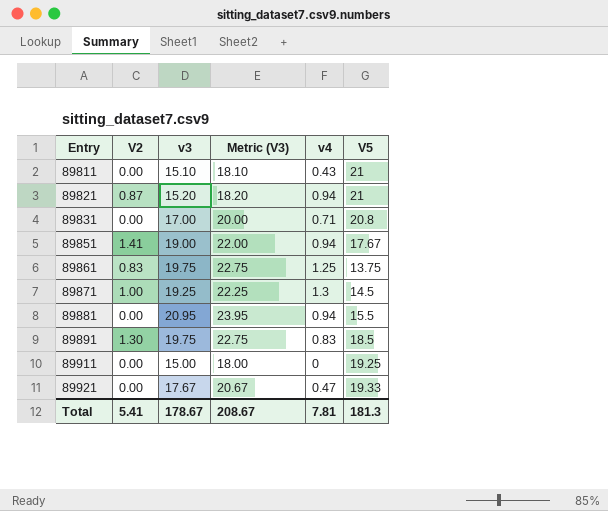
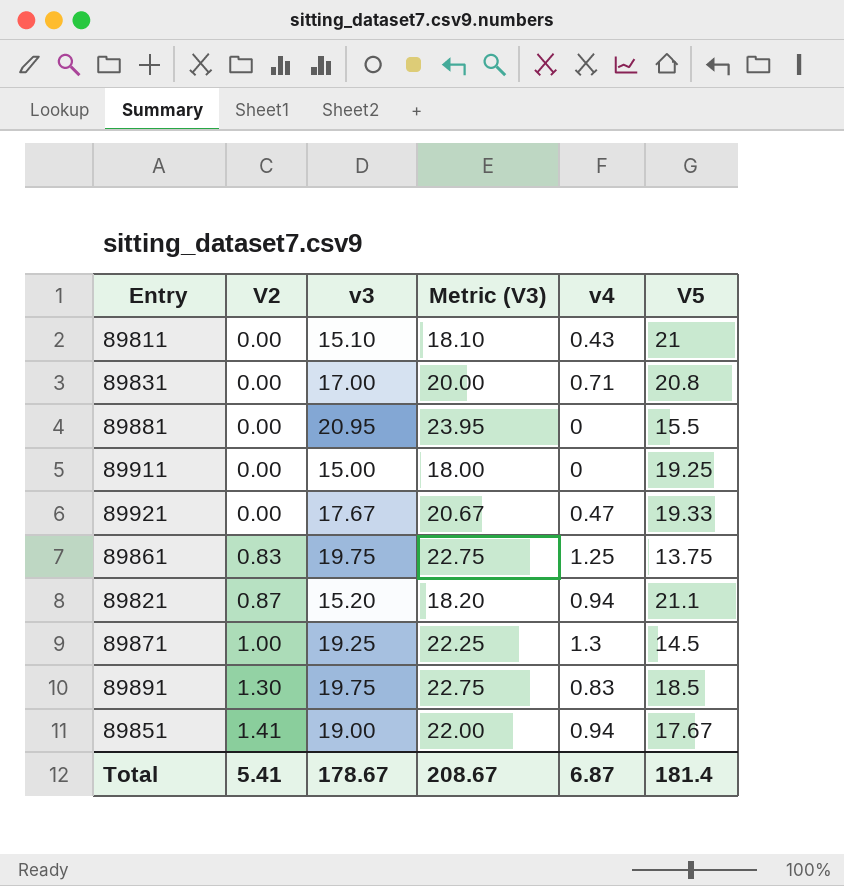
row order: Entry ascending -> V2 ascending
89881 | v4: 0.94 -> 0
89821 | V5: 21 -> 21.1
Total | v4: 7.81 -> 6.87
Total | V5: 181.3 -> 181.4

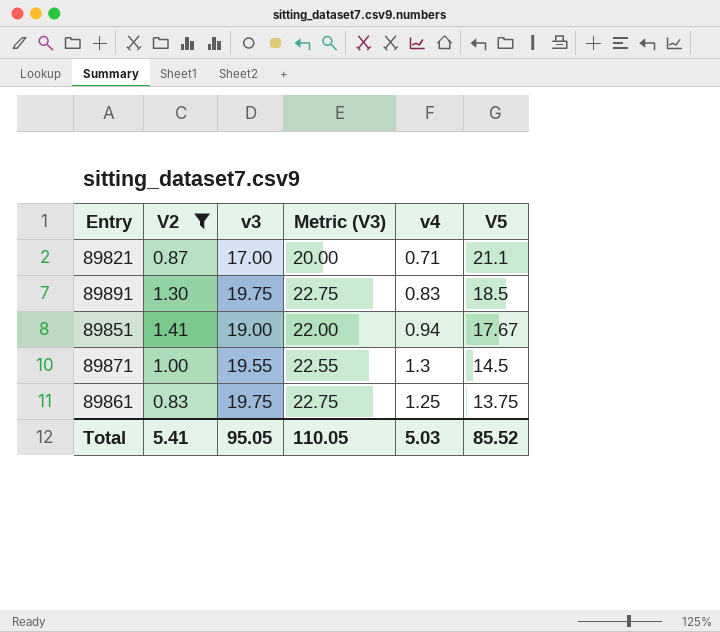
filter: none -> V2 != 0.00
row order: V2 ascending -> V5 descending
89821 | v3: 15.20 -> 17.00
89821 | Metric (V3): 18.20 -> 20.00
89821 | v4: 0.94 -> 0.71
89871 | v3: 19.25 -> 19.55
89871 | Metric (V3): 22.25 -> 22.55
Total | v3: 178.67 -> 95.05
Total | Metric (V3): 208.67 -> 110.05
Total | v4: 6.87 -> 5.03
Total | V5: 181.4 -> 85.52

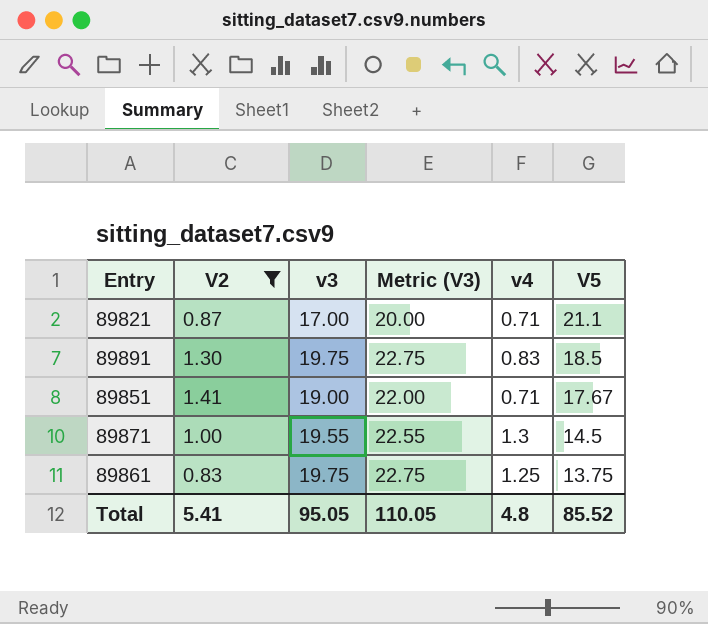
89851 | v4: 0.94 -> 0.71
Total | v4: 5.03 -> 4.8

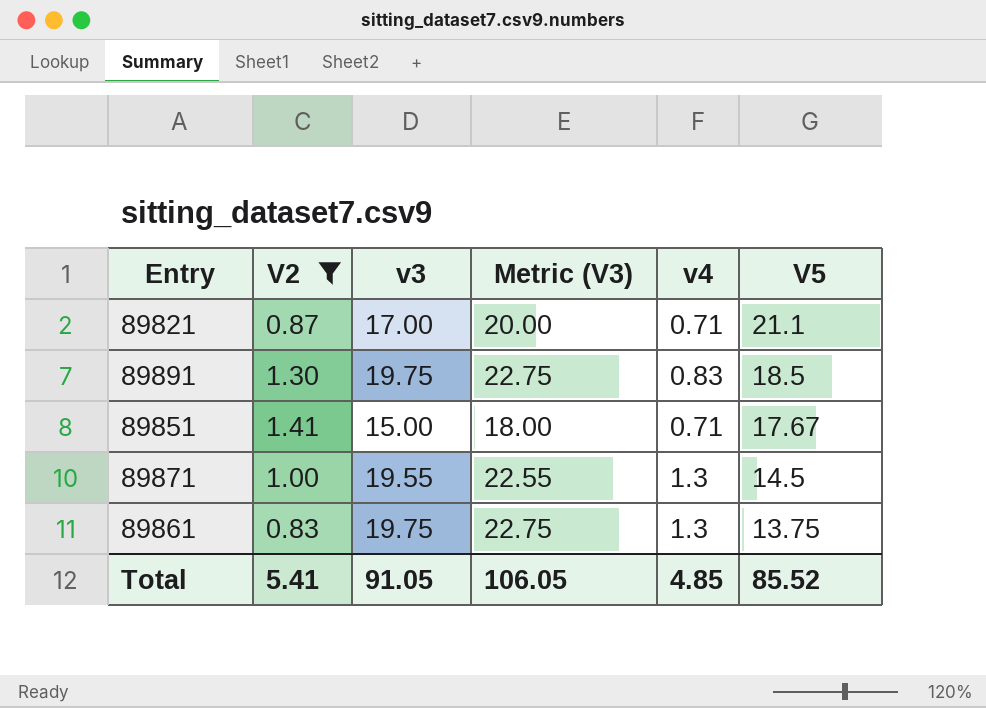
89851 | v3: 19.00 -> 15.00
89851 | Metric (V3): 22.00 -> 18.00
89861 | v4: 1.25 -> 1.3
Total | v3: 95.05 -> 91.05
Total | Metric (V3): 110.05 -> 106.05
Total | v4: 4.8 -> 4.85

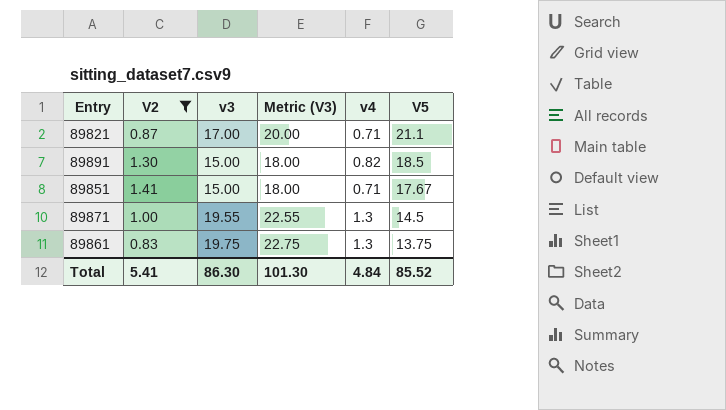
89891 | v3: 19.75 -> 15.00
89891 | Metric (V3): 22.75 -> 18.00
89891 | v4: 0.83 -> 0.82
Total | v3: 91.05 -> 86.30
Total | Metric (V3): 106.05 -> 101.30
Total | v4: 4.85 -> 4.84

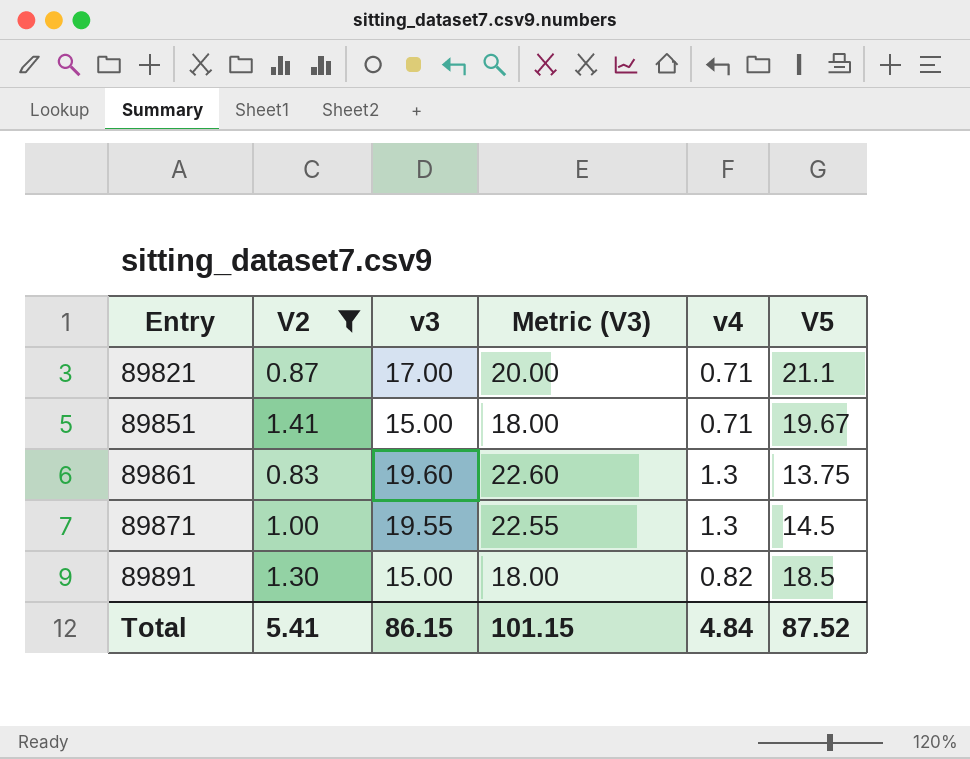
row order: V5 descending -> Entry ascending
89851 | V5: 17.67 -> 19.67
89861 | v3: 19.75 -> 19.60
89861 | Metric (V3): 22.75 -> 22.60
Total | v3: 86.30 -> 86.15
Total | Metric (V3): 101.30 -> 101.15
Total | V5: 85.52 -> 87.52

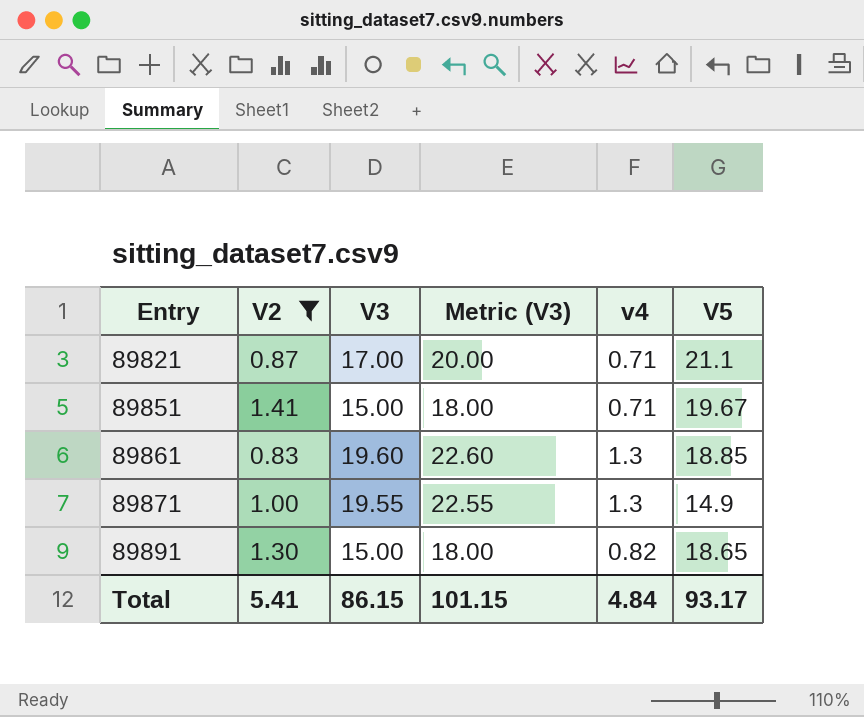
column name: v3 -> V3
89861 | V5: 13.75 -> 18.85
89871 | V5: 14.5 -> 14.9
89891 | V5: 18.5 -> 18.65
Total | V5: 87.52 -> 93.17

